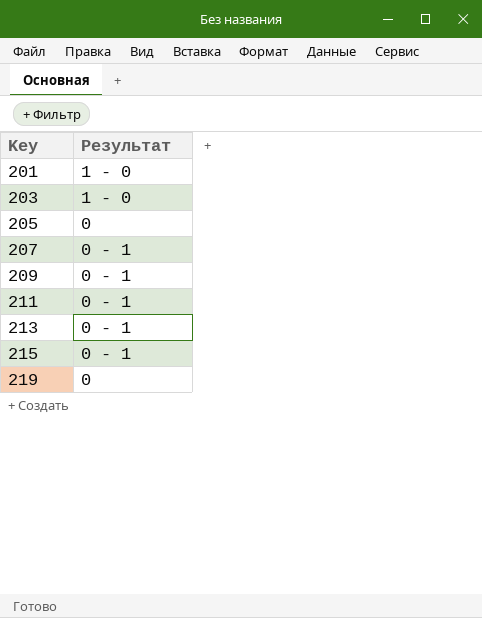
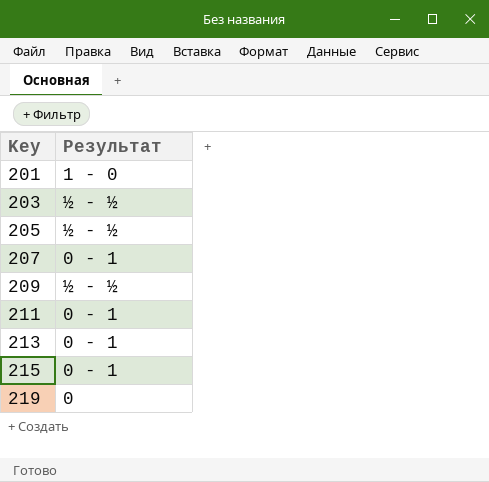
203 | Результат: 1 - 0 -> ½ - ½
205 | Результат: 0 -> ½ - ½
209 | Результат: 0 - 1 -> ½ - ½

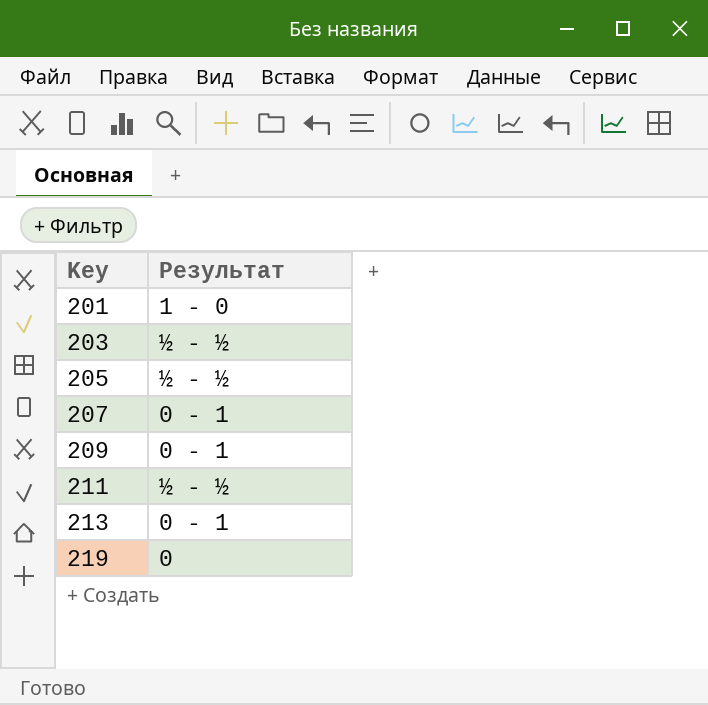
row 215: 0 - 1 -> none
209 | Результат: ½ - ½ -> 0 - 1
211 | Результат: 0 - 1 -> ½ - ½

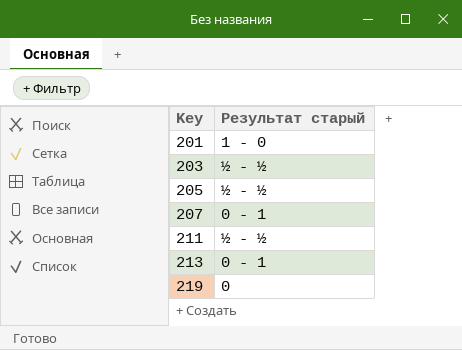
column name: Результат -> Результат старый
row 209: 0 - 1 -> none

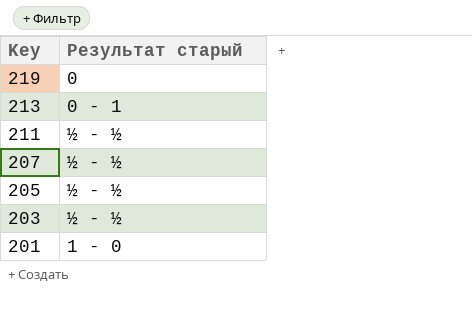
row order: Key ascending -> Key descending
207 | Результат старый: 0 - 1 -> ½ - ½

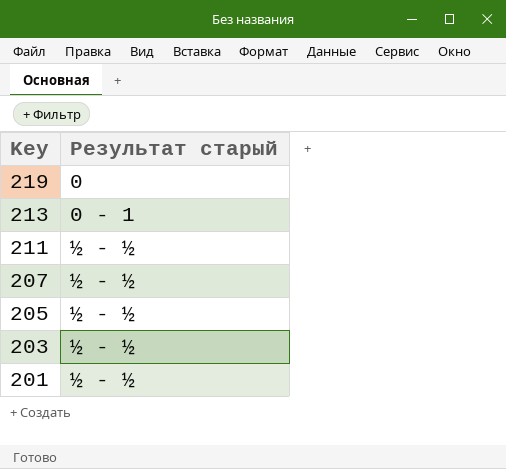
201 | Результат старый: 1 - 0 -> ½ - ½

